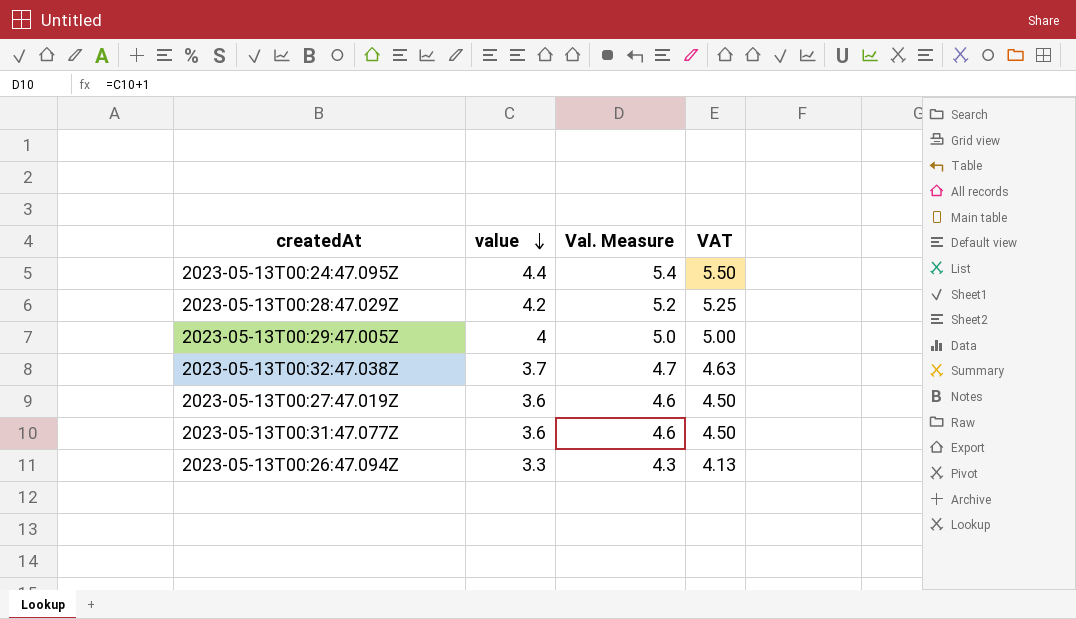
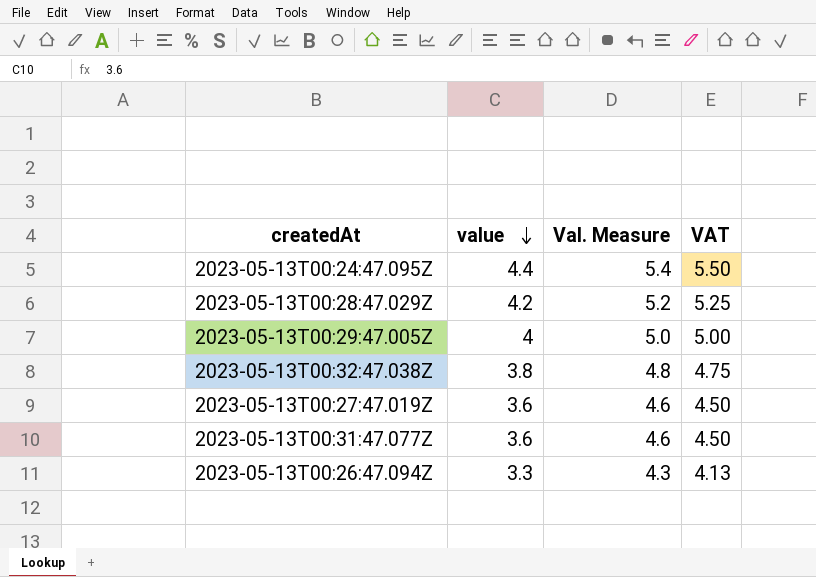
2023-05-13T00:32:47.038Z | value: 3.7 -> 3.8
2023-05-13T00:32:47.038Z | Val. Measure: 4.7 -> 4.8
2023-05-13T00:32:47.038Z | VAT: 4.63 -> 4.75

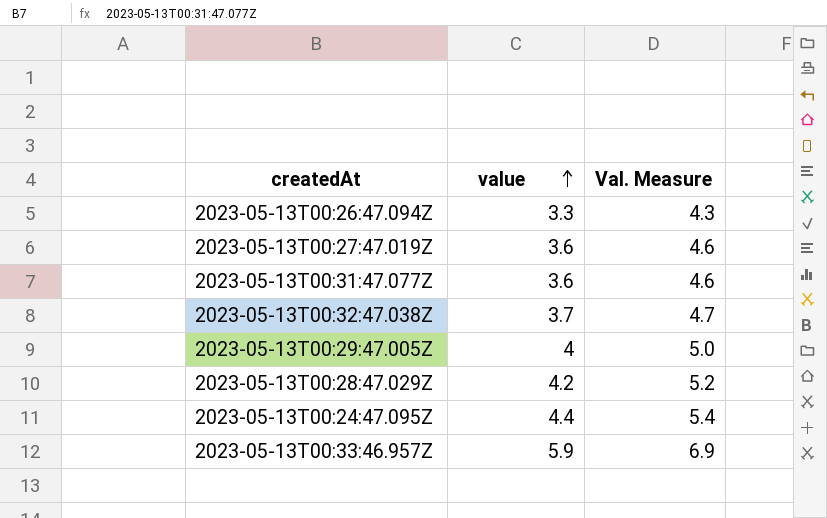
row order: value descending -> value ascending
column VAT | formula: [value] * 1.25 -> none
2023-05-13T00:32:47.038Z | value: 3.8 -> 3.7
2023-05-13T00:32:47.038Z | Val. Measure: 4.8 -> 4.7
row 2023-05-13T00:33:46.957Z: none -> 5.9 | 6.9

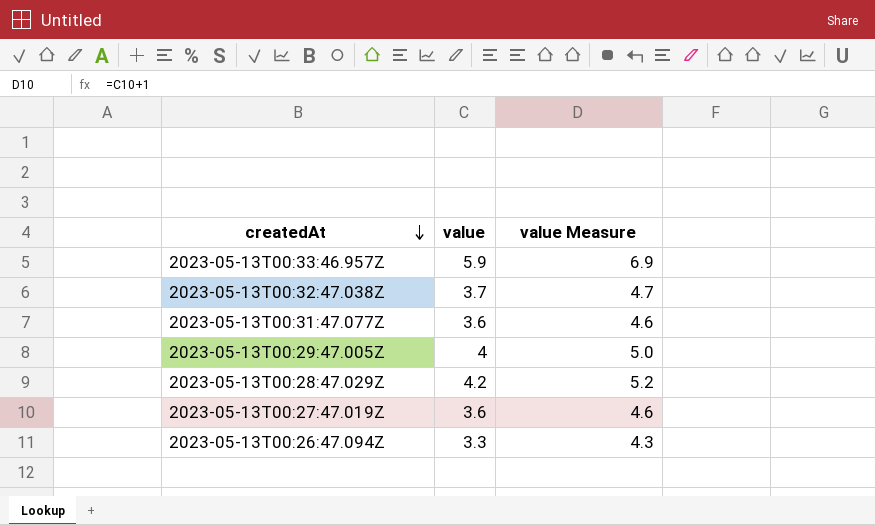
row order: value ascending -> createdAt descending
column name: Val. Measure -> value Measure
row 2023-05-13T00:24:47.095Z: 4.4 | 5.4 -> none

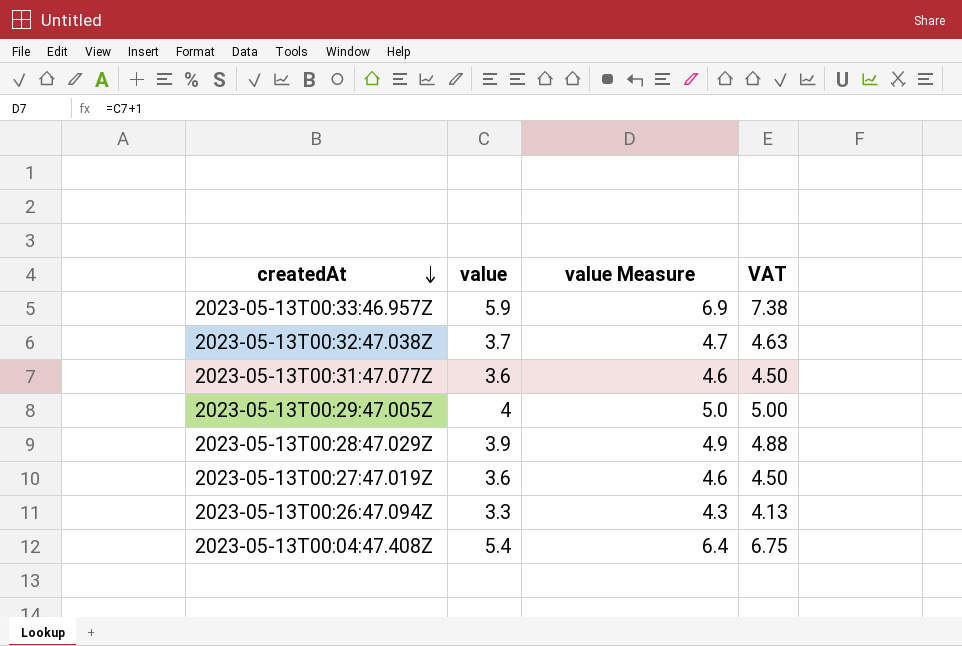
column VAT | formula: none -> [value] * 1.25
2023-05-13T00:28:47.029Z | value: 4.2 -> 3.9
2023-05-13T00:28:47.029Z | value Measure: 5.2 -> 4.9
row 2023-05-13T00:04:47.408Z: none -> 5.4 | 6.4 | 6.75

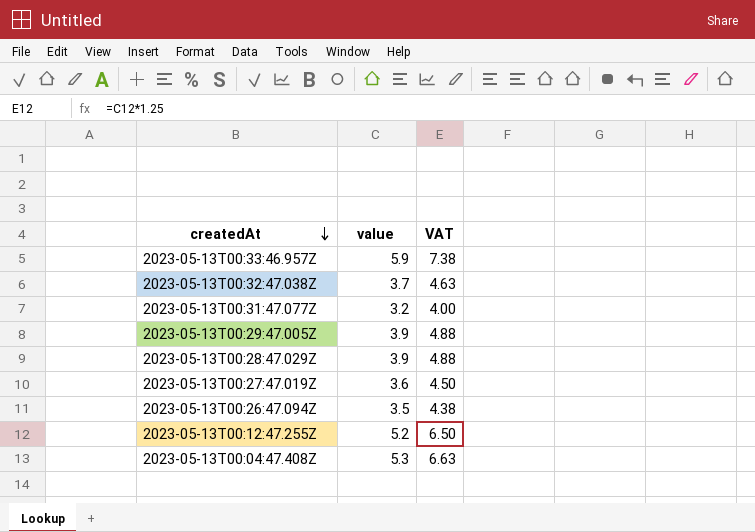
column value Measure | formula: [value] + 1 -> none
2023-05-13T00:31:47.077Z | value: 3.6 -> 3.2
2023-05-13T00:31:47.077Z | VAT: 4.50 -> 4.00
2023-05-13T00:29:47.005Z | value: 4 -> 3.9
2023-05-13T00:29:47.005Z | VAT: 5.00 -> 4.88
2023-05-13T00:26:47.094Z | value: 3.3 -> 3.5
2023-05-13T00:26:47.094Z | VAT: 4.13 -> 4.38
row 2023-05-13T00:12:47.255Z: none -> 5.2 | 6.50
2023-05-13T00:04:47.408Z | value: 5.4 -> 5.3
2023-05-13T00:04:47.408Z | VAT: 6.75 -> 6.63

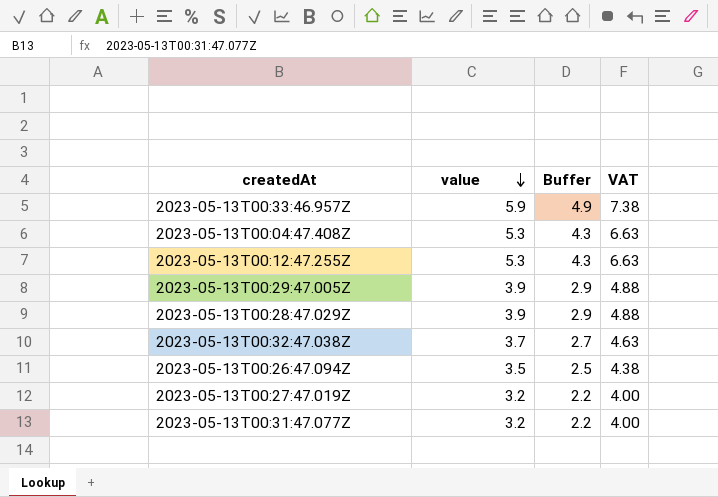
row order: createdAt descending -> value descending
column Buffer | formula: none -> [value] - 1
2023-05-13T00:12:47.255Z | value: 5.2 -> 5.3
2023-05-13T00:12:47.255Z | VAT: 6.50 -> 6.63
2023-05-13T00:27:47.019Z | value: 3.6 -> 3.2
2023-05-13T00:27:47.019Z | VAT: 4.50 -> 4.00

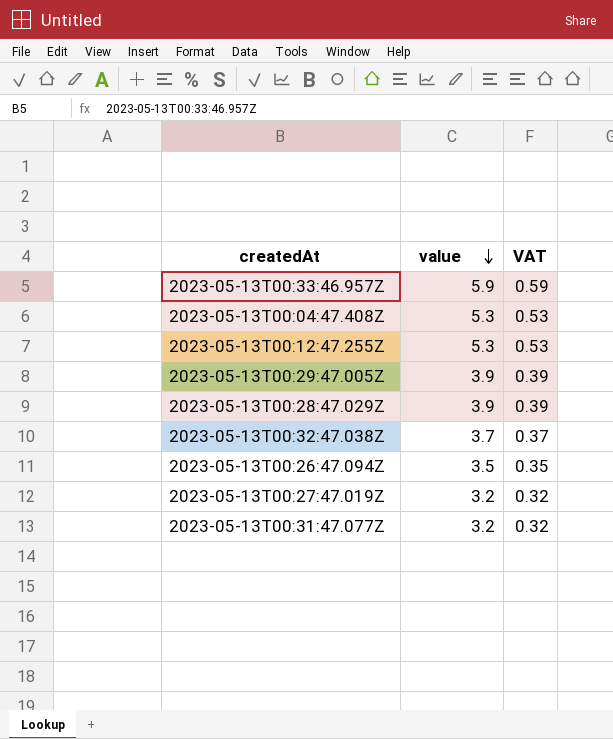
column Buffer | formula: [value] - 1 -> none
column VAT | formula: [value] * 1.25 -> [value] * 0.1

